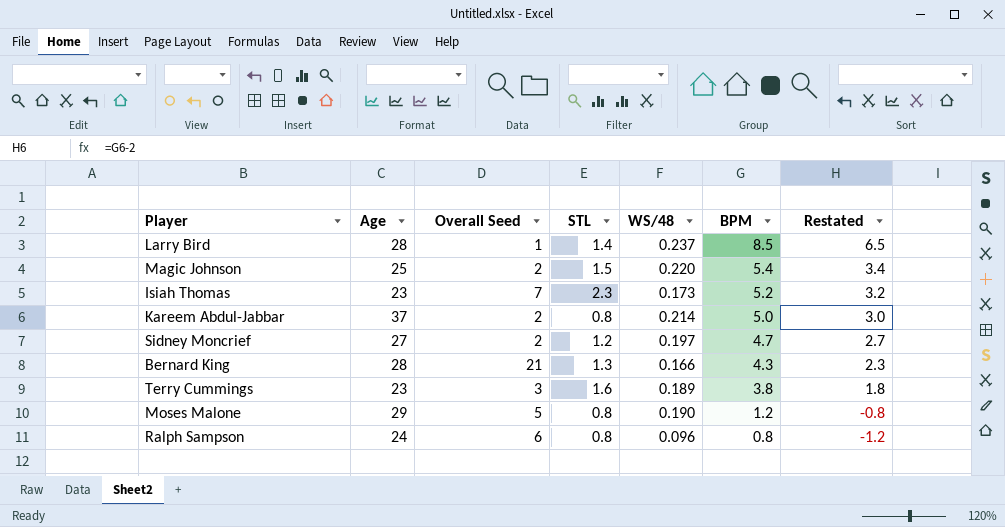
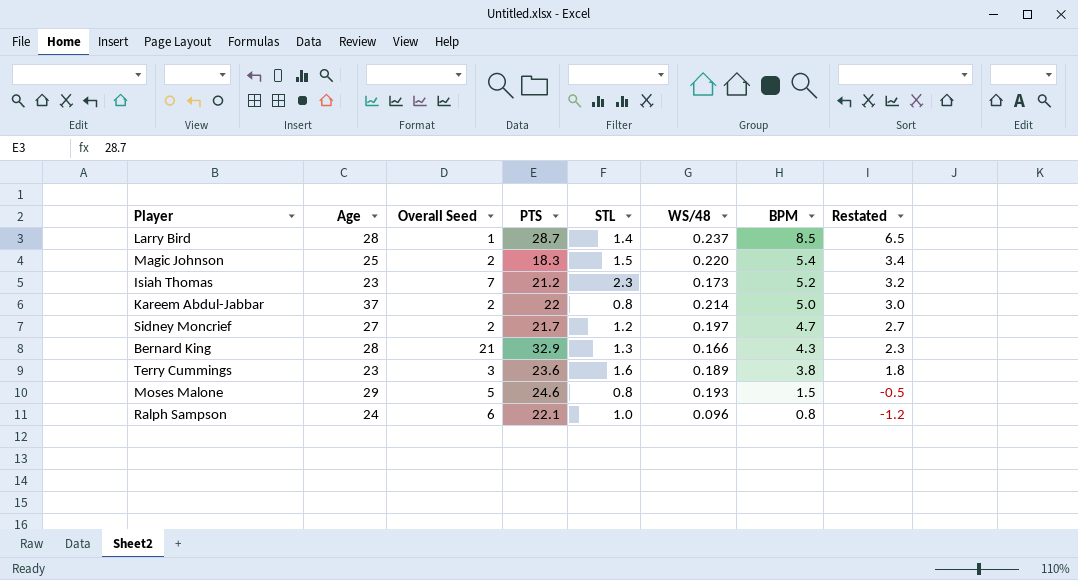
column PTS | position: none -> 4
Moses Malone | WS/48: 0.190 -> 0.193
Moses Malone | BPM: 1.2 -> 1.5
Moses Malone | Restated: -0.8 -> -0.5
Ralph Sampson | STL: 0.8 -> 1.0

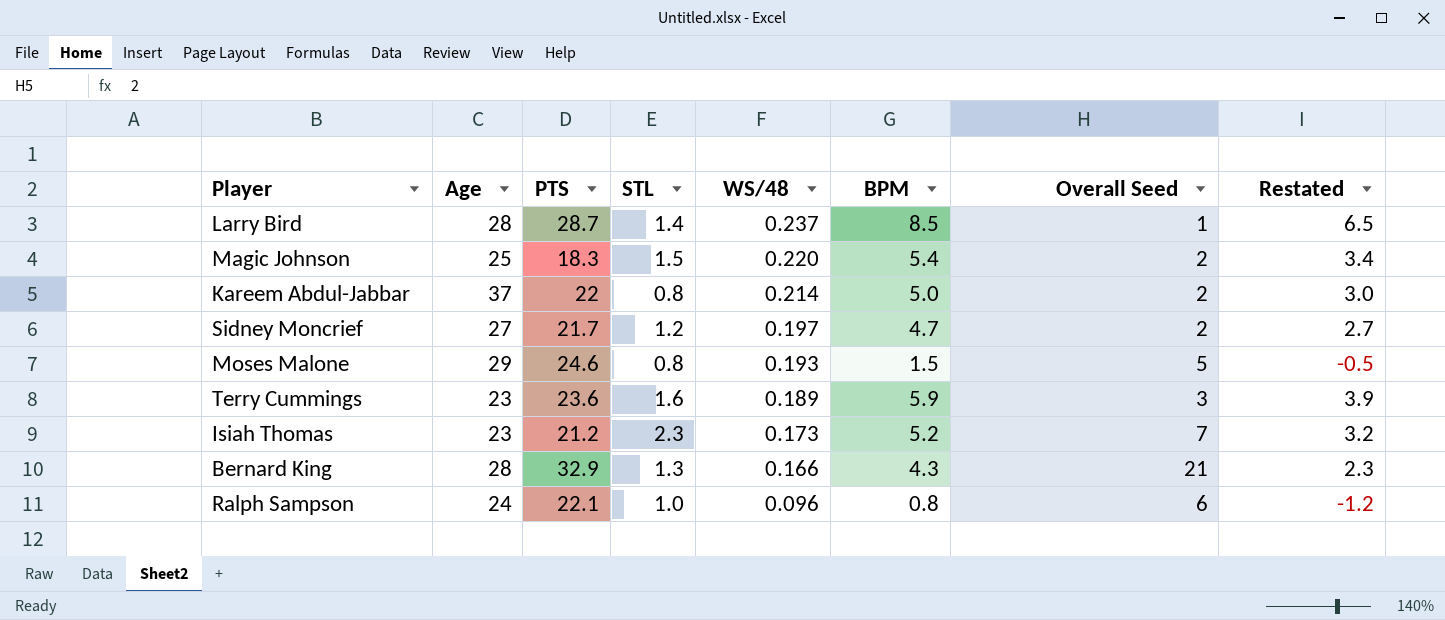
row order: BPM descending -> WS/48 descending
column Overall Seed | position: 3 -> 7
Terry Cummings | BPM: 3.8 -> 5.9
Terry Cummings | Restated: 1.8 -> 3.9

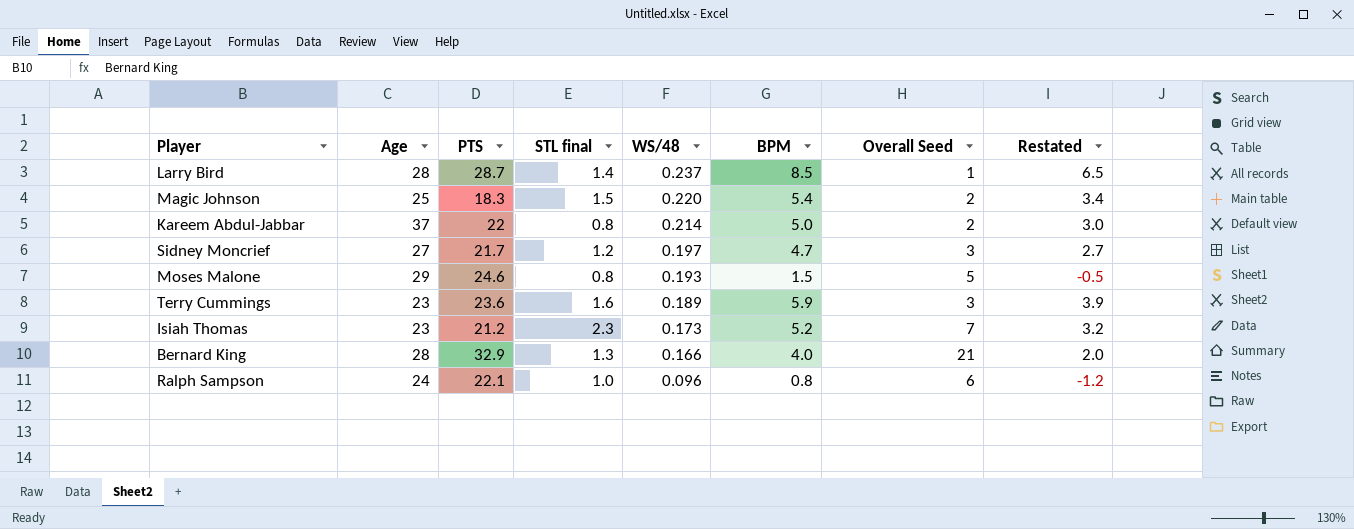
column name: STL -> STL final
Sidney Moncrief | Overall Seed: 2 -> 3
Bernard King | BPM: 4.3 -> 4.0
Bernard King | Restated: 2.3 -> 2.0

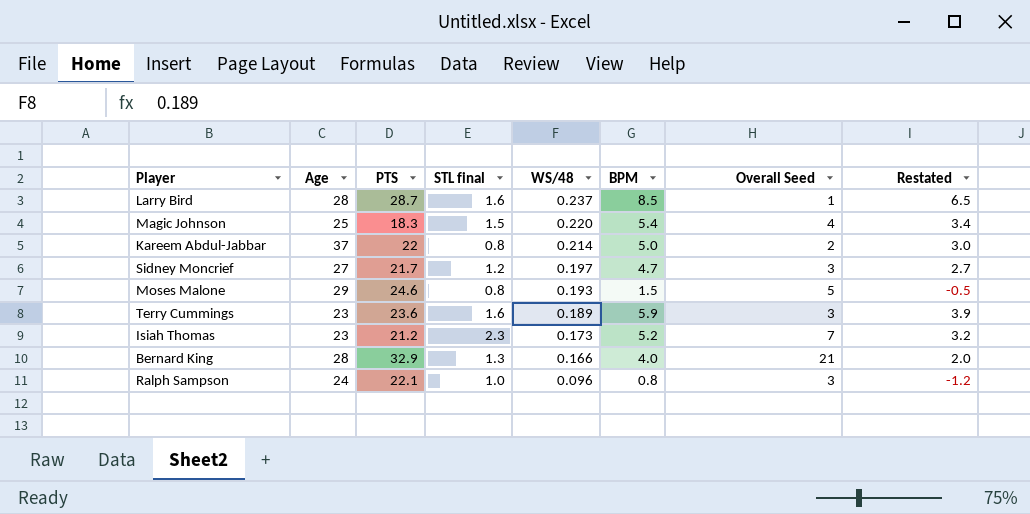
Larry Bird | STL final: 1.4 -> 1.6
Magic Johnson | Overall Seed: 2 -> 4
Ralph Sampson | Overall Seed: 6 -> 3

